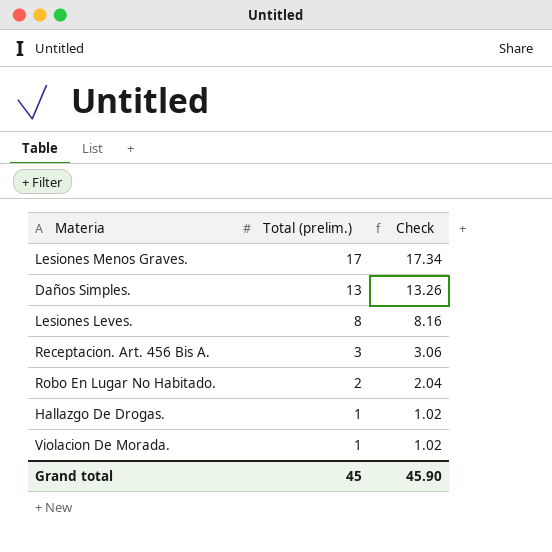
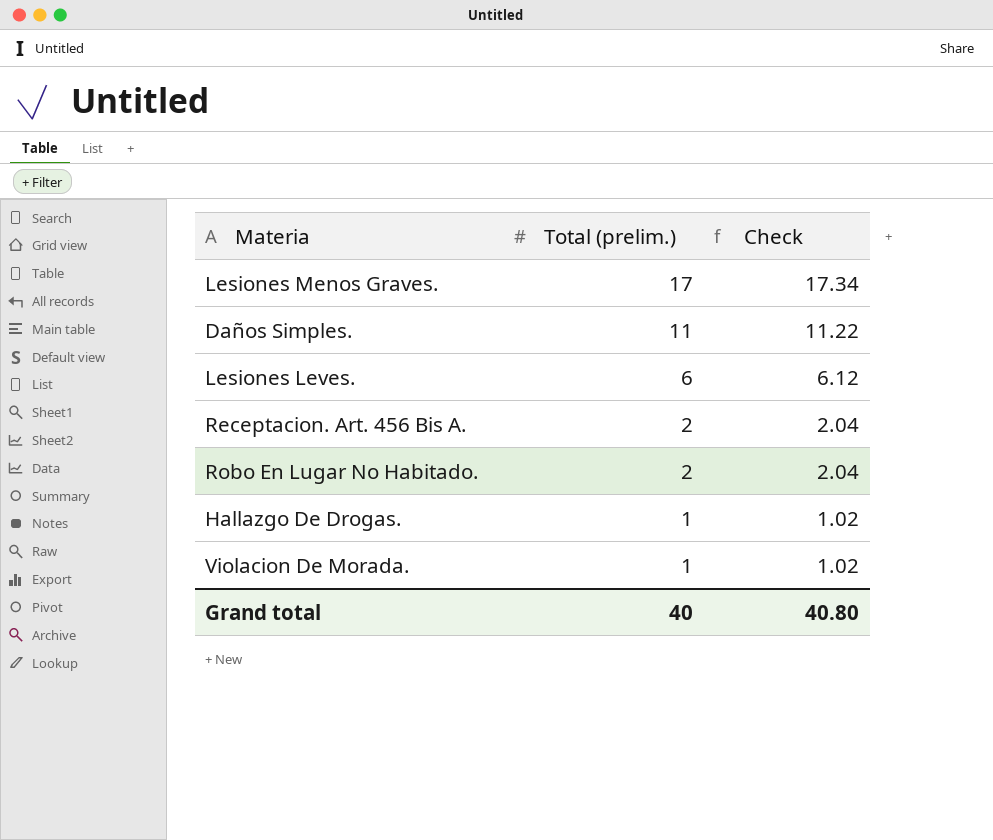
Daños Simples. | Total (prelim.): 13 -> 11
Daños Simples. | Check: 13.26 -> 11.22
Lesiones Leves. | Total (prelim.): 8 -> 6
Lesiones Leves. | Check: 8.16 -> 6.12
Receptacion. Art. 456 Bis A. | Total (prelim.): 3 -> 2
Receptacion. Art. 456 Bis A. | Check: 3.06 -> 2.04
Grand total | Total (prelim.): 45 -> 40
Grand total | Check: 45.90 -> 40.80

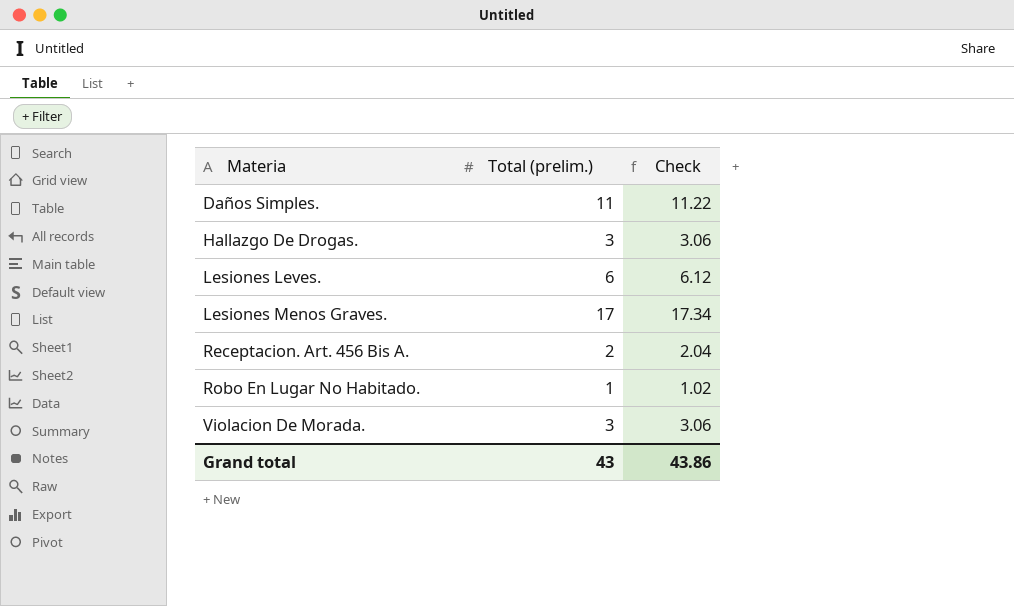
row order: Total (prelim.) descending -> Materia ascending
Hallazgo De Drogas. | Total (prelim.): 1 -> 3
Hallazgo De Drogas. | Check: 1.02 -> 3.06
Robo En Lugar No Habitado. | Total (prelim.): 2 -> 1
Robo En Lugar No Habitado. | Check: 2.04 -> 1.02
Violacion De Morada. | Total (prelim.): 1 -> 3
Violacion De Morada. | Check: 1.02 -> 3.06
Grand total | Total (prelim.): 40 -> 43
Grand total | Check: 40.80 -> 43.86

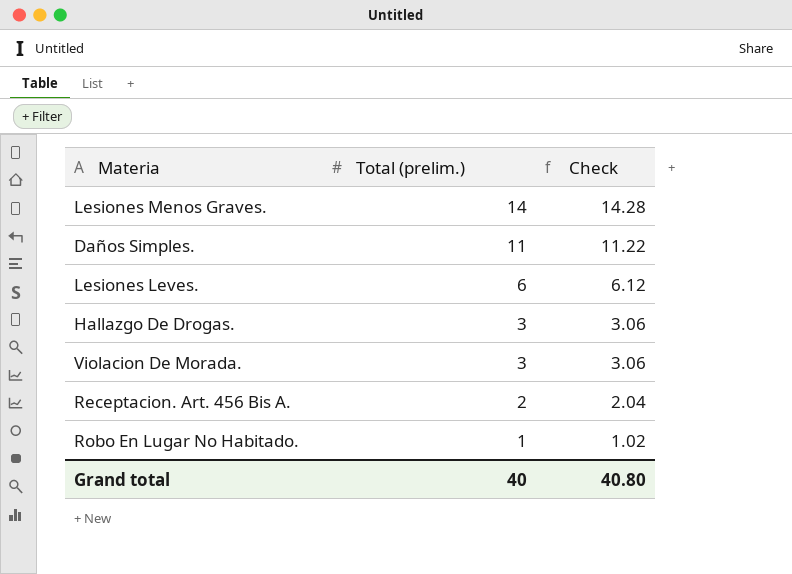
row order: Materia ascending -> Total (prelim.) descending
Lesiones Menos Graves. | Total (prelim.): 17 -> 14
Lesiones Menos Graves. | Check: 17.34 -> 14.28
Grand total | Total (prelim.): 43 -> 40
Grand total | Check: 43.86 -> 40.80

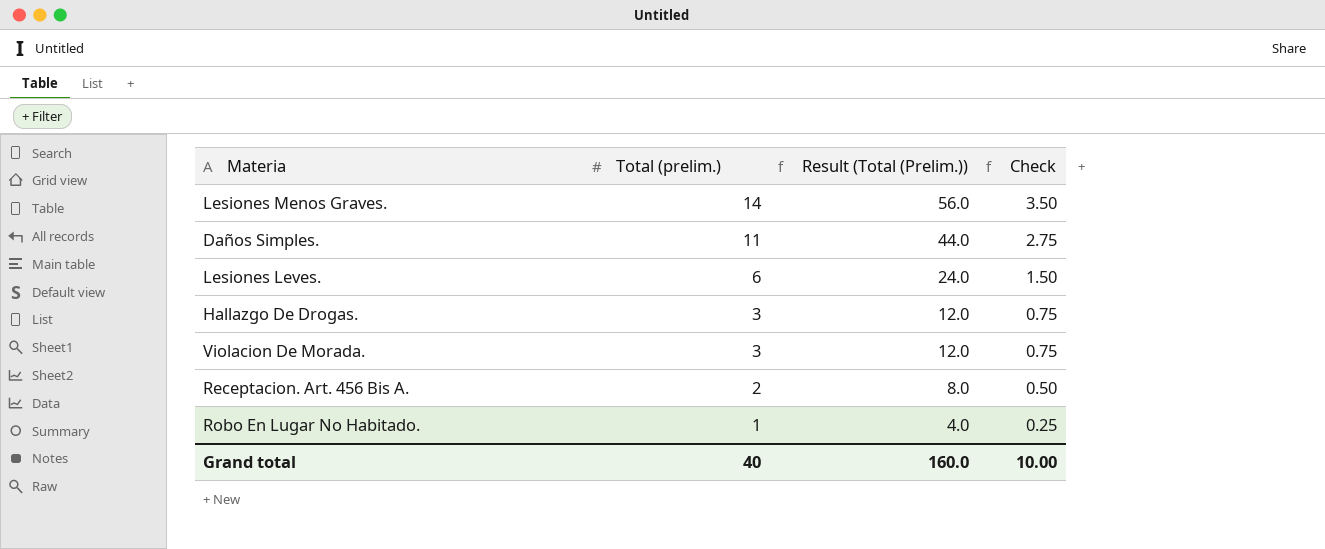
column Result (Total (Prelim.)) | formula: none -> [Total (prelim.)] * 4
column Check | formula: [Total (prelim.)] * 1.02 -> [Total (prelim.)] * 0.25
Grand total | Check: 40.80 -> 10.00

